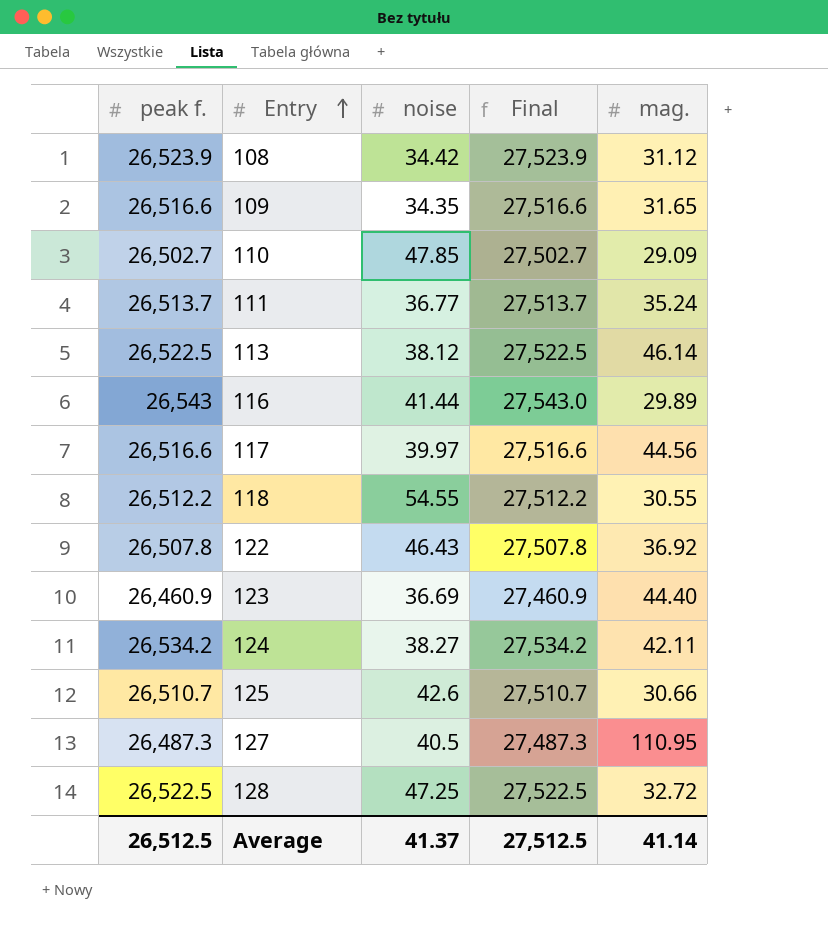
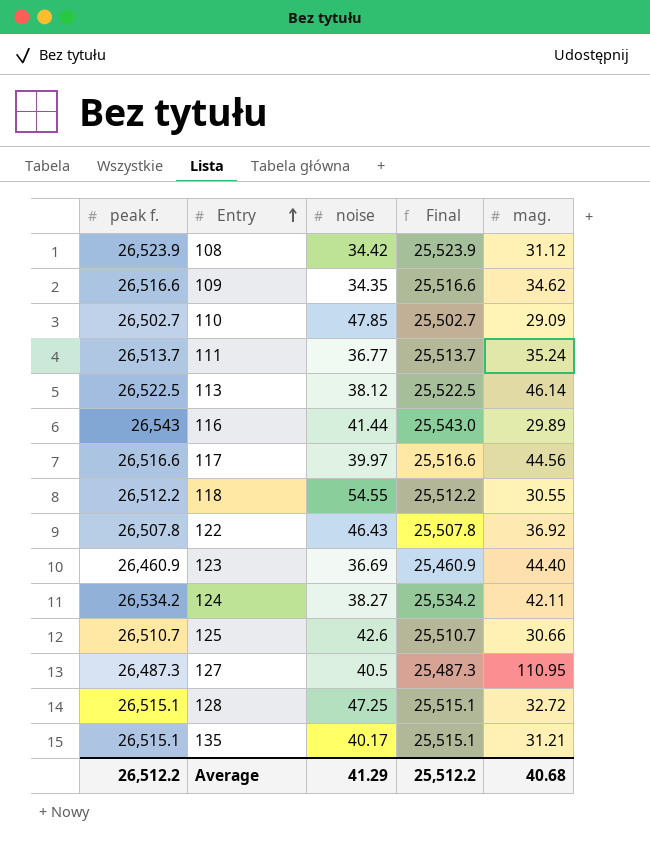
column Final | formula: [peak f.] + 1000 -> [peak f.] - 1000
109 | mag.: 31.65 -> 34.62
128 | peak f.: 26,522.5 -> 26,515.1
row 135: none -> 26,515.1 | 40.17 | 25,515.1 | 31.21
Average | peak f.: 26,512.5 -> 26,512.2
Average | noise: 41.37 -> 41.29
Average | Final: 27,512.5 -> 25,512.2
Average | mag.: 41.14 -> 40.68

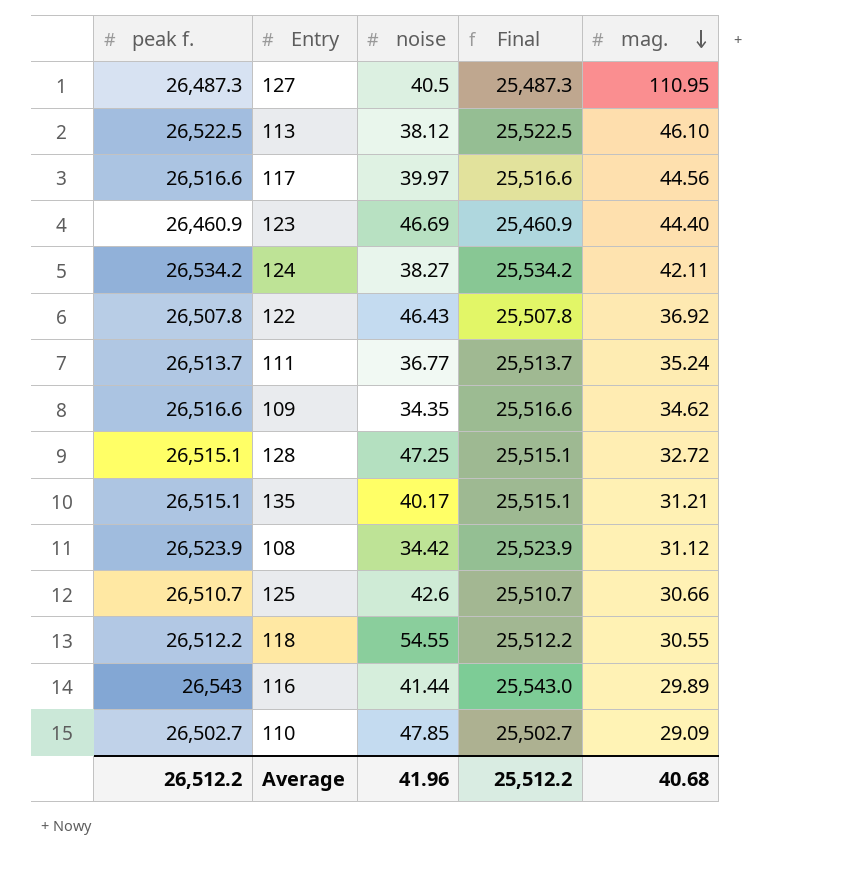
row order: Entry ascending -> mag. descending
113 | mag.: 46.14 -> 46.10
123 | noise: 36.69 -> 46.69
Average | noise: 41.29 -> 41.96

